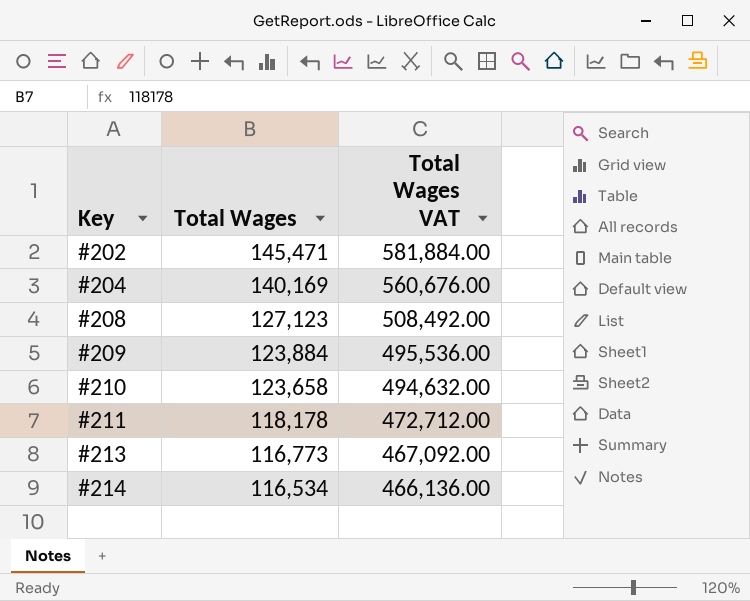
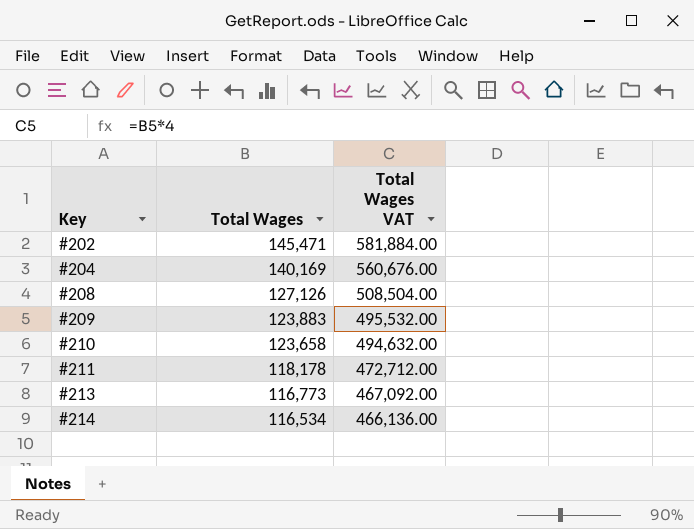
#208 | Total Wages: 127,123 -> 127,126
#208 | Total Wages VAT: 508,492.00 -> 508,504.00
#209 | Total Wages: 123,884 -> 123,883
#209 | Total Wages VAT: 495,536.00 -> 495,532.00

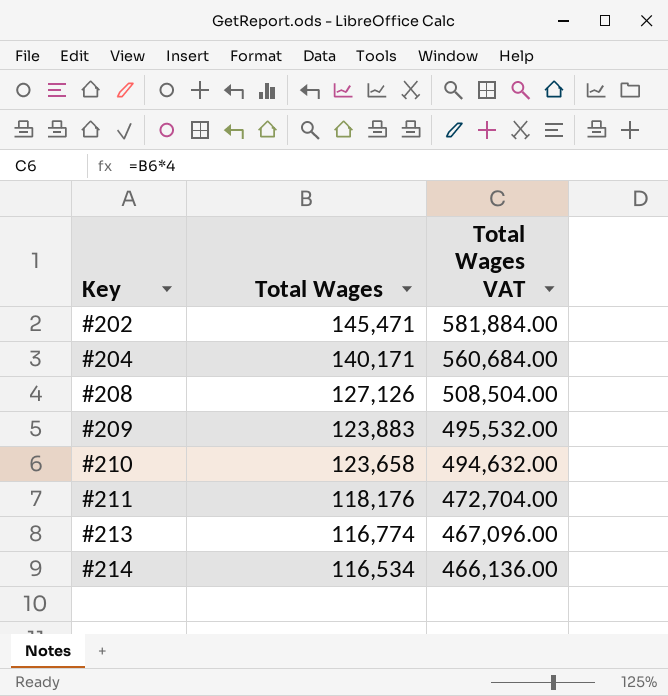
#204 | Total Wages: 140,169 -> 140,171
#204 | Total Wages VAT: 560,676.00 -> 560,684.00
#211 | Total Wages: 118,178 -> 118,176
#211 | Total Wages VAT: 472,712.00 -> 472,704.00
#213 | Total Wages: 116,773 -> 116,774
#213 | Total Wages VAT: 467,092.00 -> 467,096.00

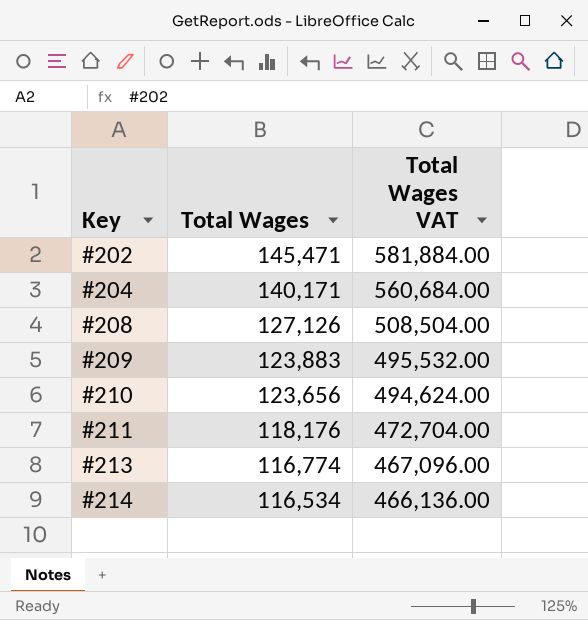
#210 | Total Wages: 123,658 -> 123,656
#210 | Total Wages VAT: 494,632.00 -> 494,624.00

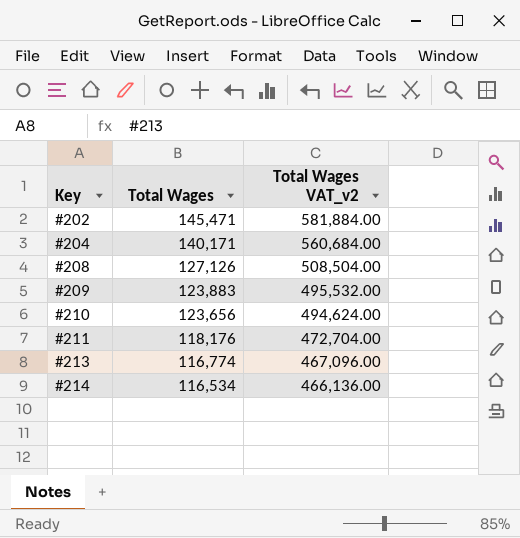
column name: Total Wages VAT -> Total Wages VAT_v2

